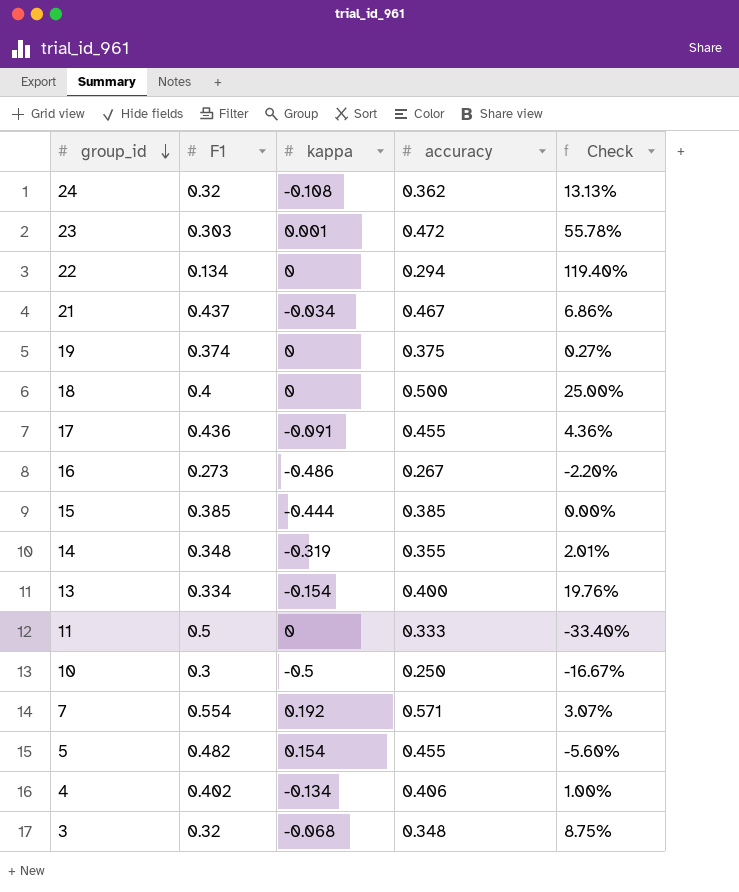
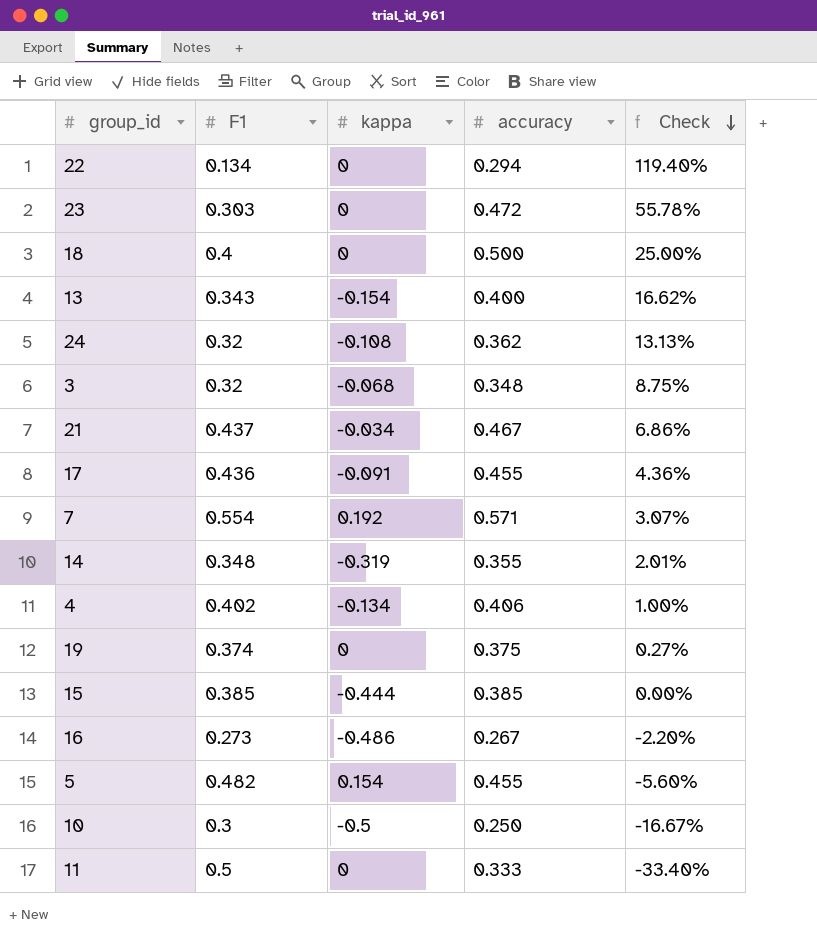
row order: group_id descending -> Check descending
23 | kappa: 0.001 -> 0
13 | F1: 0.334 -> 0.343
13 | Check: 19.76% -> 16.62%

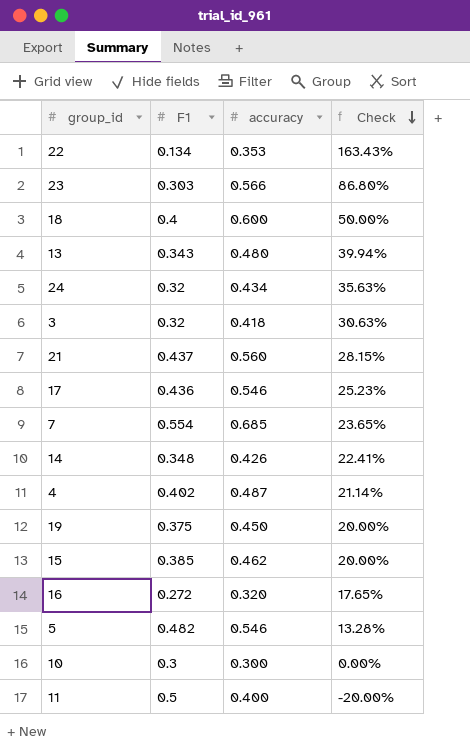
column kappa | position: 3 -> none
22 | accuracy: 0.294 -> 0.353
22 | Check: 119.40% -> 163.43%
23 | accuracy: 0.472 -> 0.566
23 | Check: 55.78% -> 86.80%
18 | accuracy: 0.500 -> 0.600
18 | Check: 25.00% -> 50.00%
13 | accuracy: 0.400 -> 0.480
13 | Check: 16.62% -> 39.94%
24 | accuracy: 0.362 -> 0.434
24 | Check: 13.13% -> 35.63%
3 | accuracy: 0.348 -> 0.418
3 | Check: 8.75% -> 30.63%
21 | accuracy: 0.467 -> 0.560
21 | Check: 6.86% -> 28.15%
17 | accuracy: 0.455 -> 0.546
17 | Check: 4.36% -> 25.23%
7 | accuracy: 0.571 -> 0.685
7 | Check: 3.07% -> 23.65%
14 | accuracy: 0.355 -> 0.426
14 | Check: 2.01% -> 22.41%
4 | accuracy: 0.406 -> 0.487
4 | Check: 1.00% -> 21.14%
19 | F1: 0.374 -> 0.375
19 | accuracy: 0.375 -> 0.450
19 | Check: 0.27% -> 20.00%
15 | accuracy: 0.385 -> 0.462
15 | Check: 0.00% -> 20.00%
16 | F1: 0.273 -> 0.272
16 | accuracy: 0.267 -> 0.320
16 | Check: -2.20% -> 17.65%
5 | accuracy: 0.455 -> 0.546
5 | Check: -5.60% -> 13.28%
10 | accuracy: 0.250 -> 0.300
10 | Check: -16.67% -> 0.00%
11 | accuracy: 0.333 -> 0.400
11 | Check: -33.40% -> -20.00%

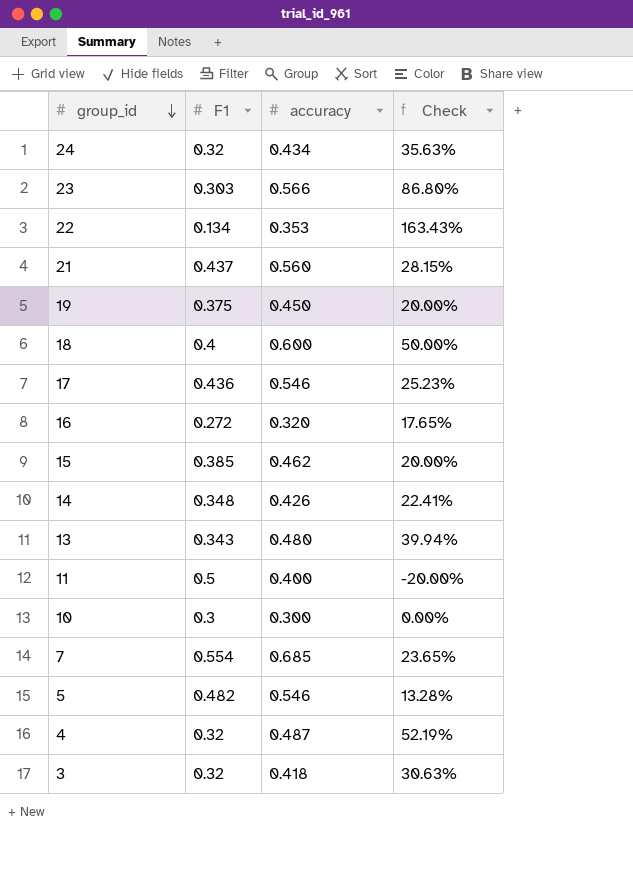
row order: Check descending -> group_id descending
4 | F1: 0.402 -> 0.32
4 | Check: 21.14% -> 52.19%

